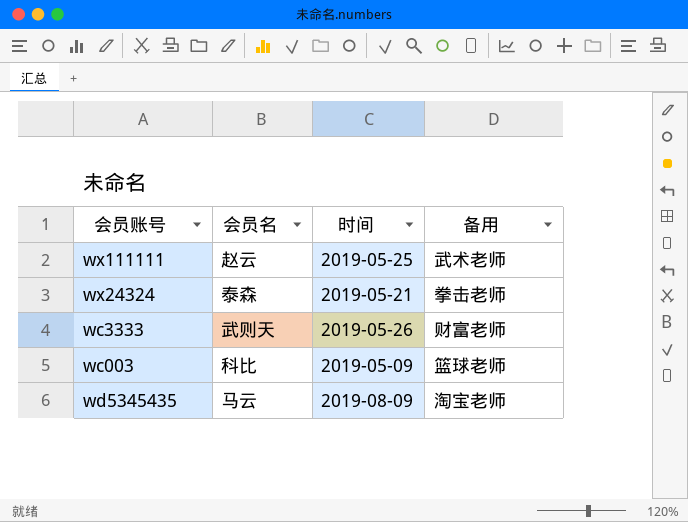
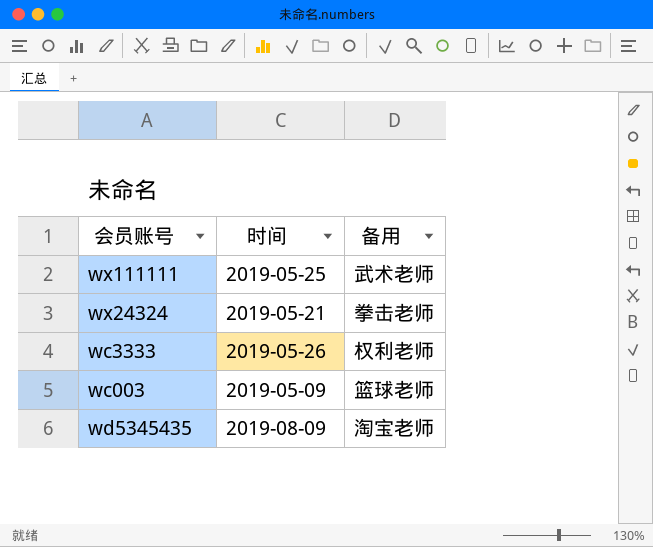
column 会员名 | position: 2 -> none
wc3333 | 备用: 财富老师 -> 权利老师

